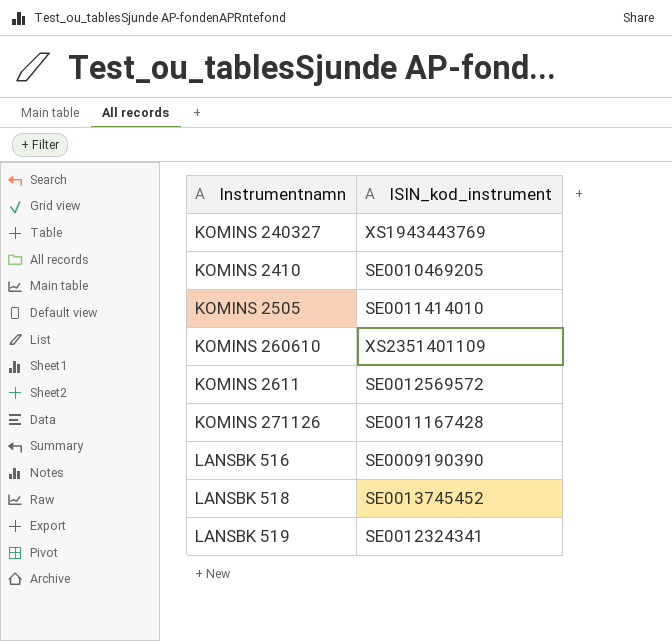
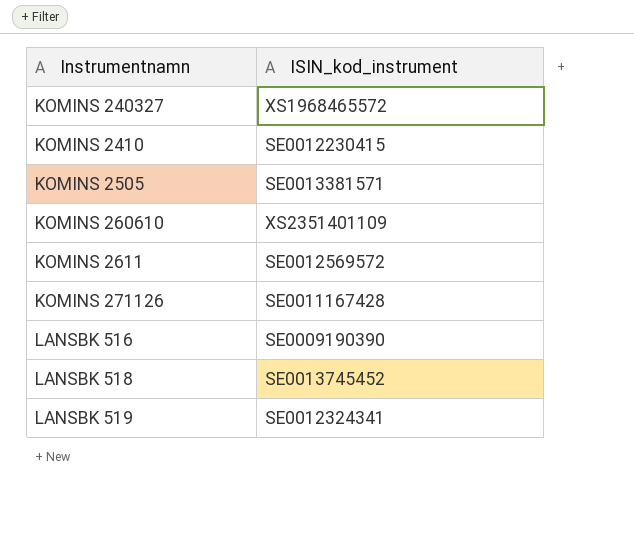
KOMINS 240327 | ISIN_kod_instrument: XS1943443769 -> XS1968465572
KOMINS 2410 | ISIN_kod_instrument: SE0010469205 -> SE0012230415
KOMINS 2505 | ISIN_kod_instrument: SE0011414010 -> SE0013381571

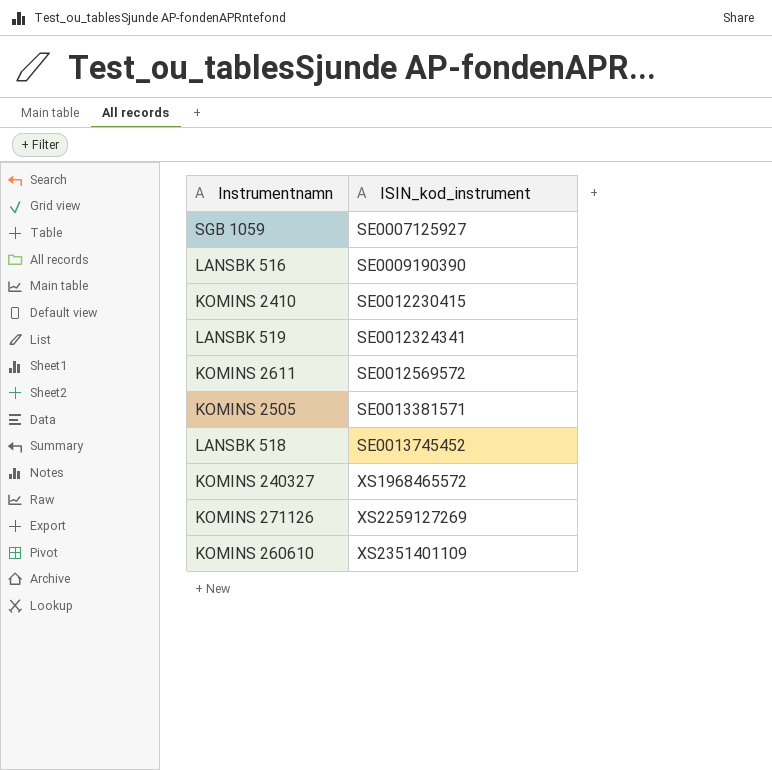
row order: none -> ISIN_kod_instrument ascending
row SGB 1059: none -> SE0007125927
KOMINS 271126 | ISIN_kod_instrument: SE0011167428 -> XS2259127269

